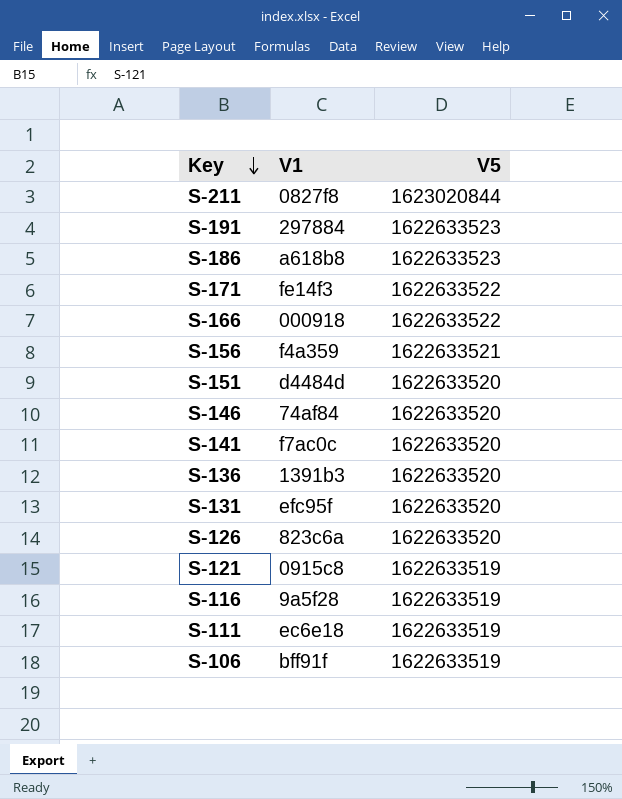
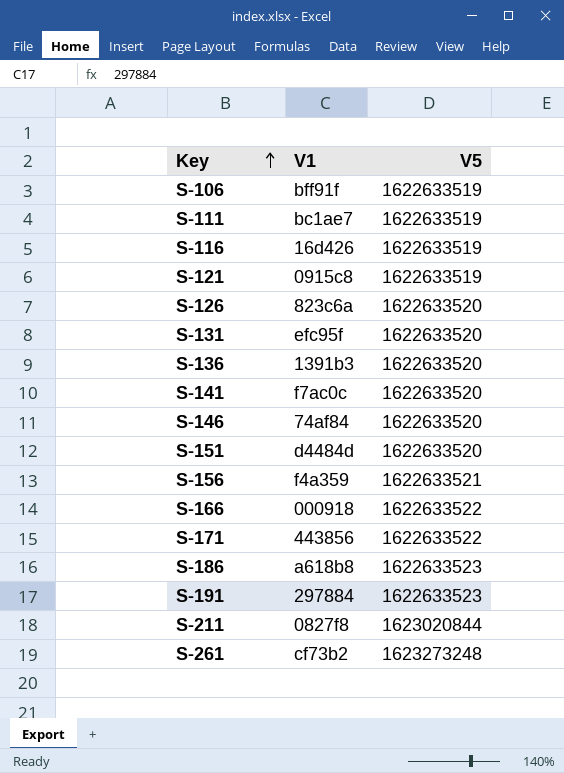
row order: Key descending -> Key ascending
S-111 | V1: ec6e18 -> bc1ae7
S-116 | V1: 9a5f28 -> 16d426
S-171 | V1: fe14f3 -> 443856
row S-261: none -> cf73b2 | 1623273248

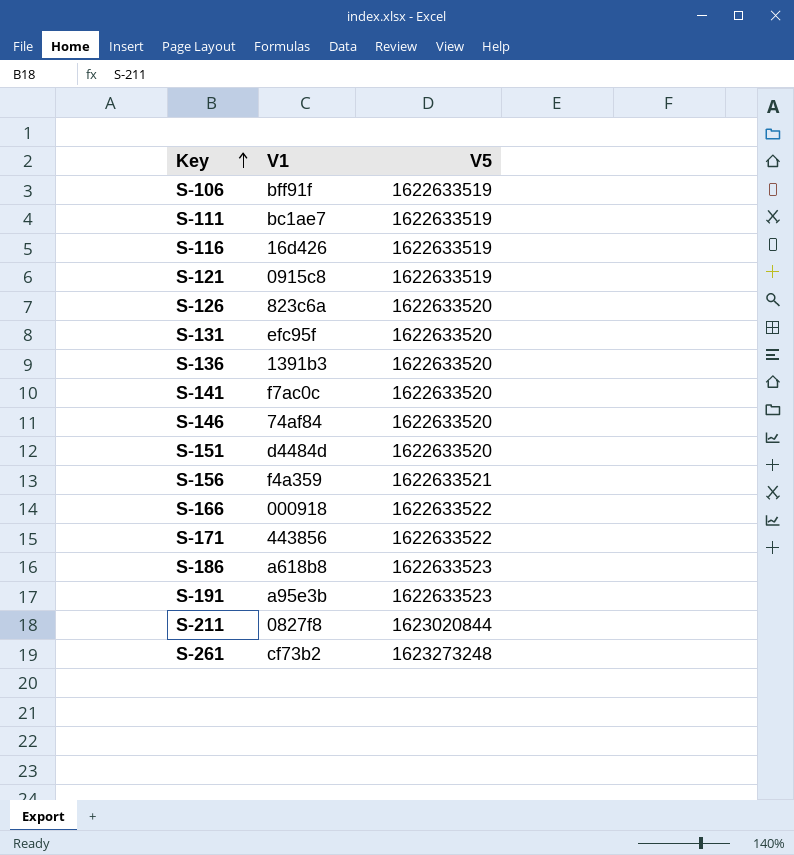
S-191 | V1: 297884 -> a95e3b

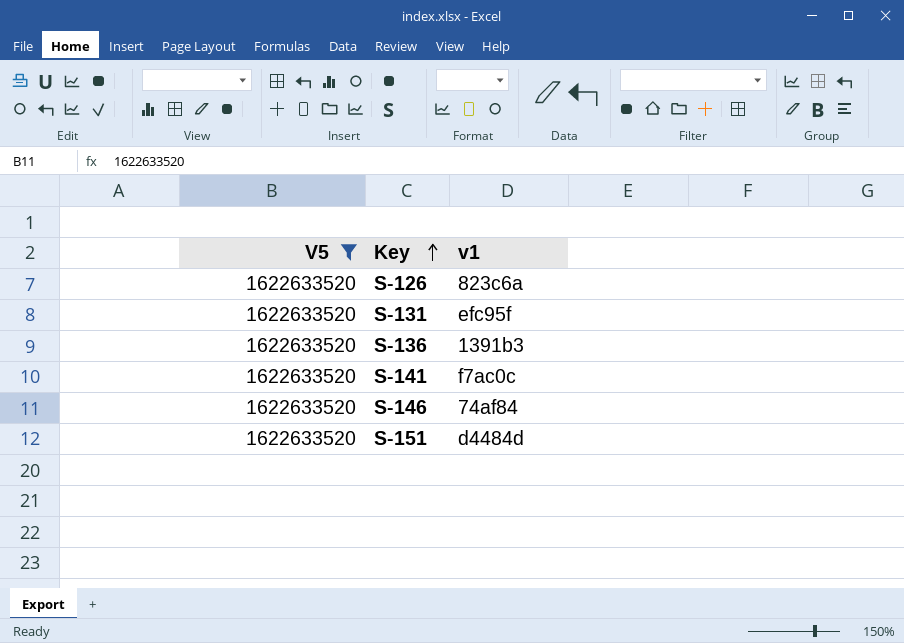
filter: none -> V5 = 1622633520
column V5 | position: 3 -> 1
column name: V1 -> v1

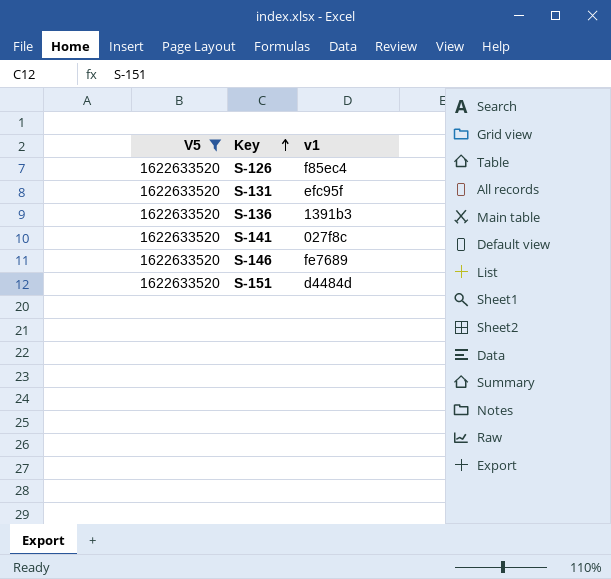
S-126 | v1: 823c6a -> f85ec4
S-141 | v1: f7ac0c -> 027f8c
S-146 | v1: 74af84 -> fe7689

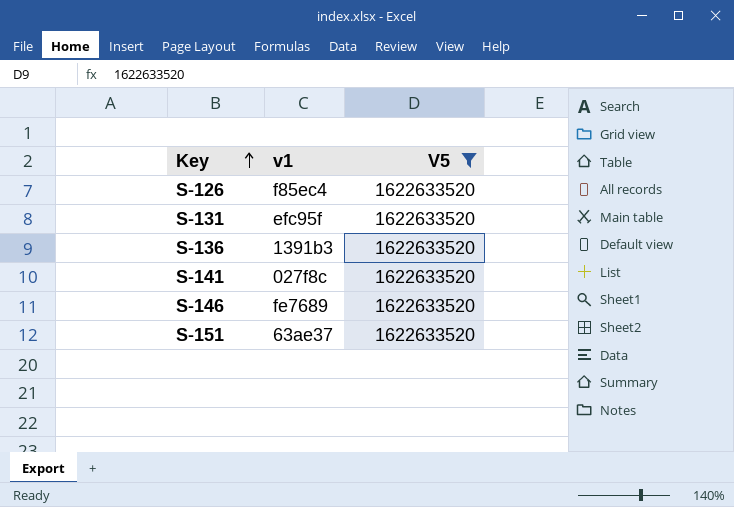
column V5 | position: 1 -> 3
S-151 | v1: d4484d -> 63ae37

